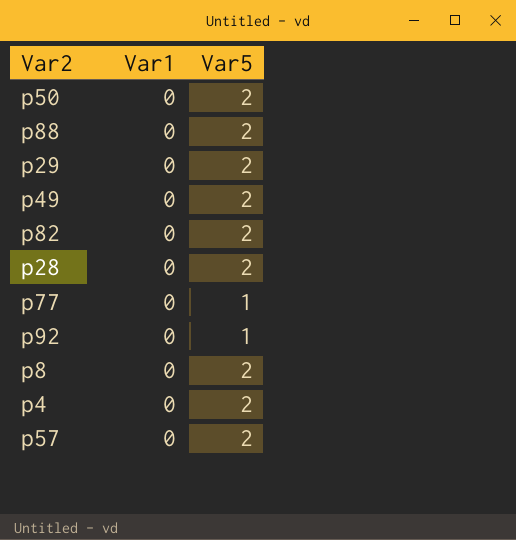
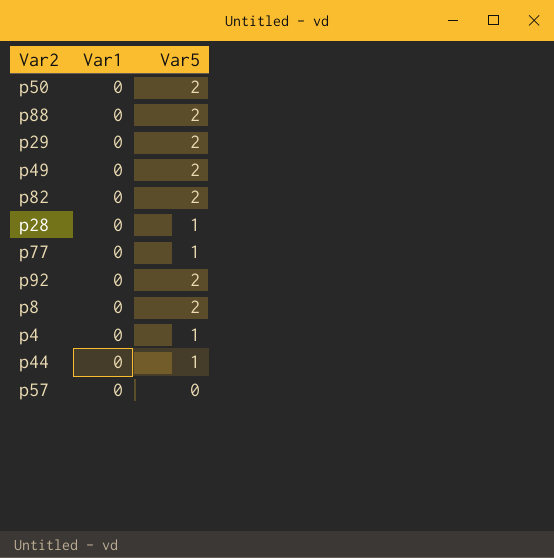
p28 | Var5: 2 -> 1
p92 | Var5: 1 -> 2
p4 | Var5: 2 -> 1
row p44: none -> 0 | 1
p57 | Var5: 2 -> 0

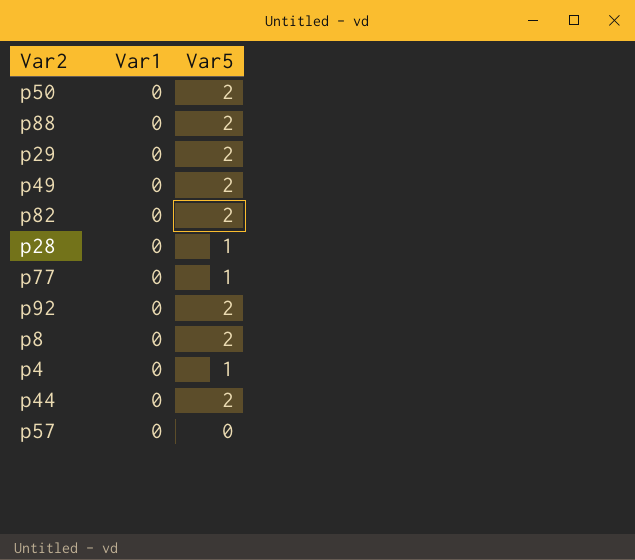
p44 | Var5: 1 -> 2

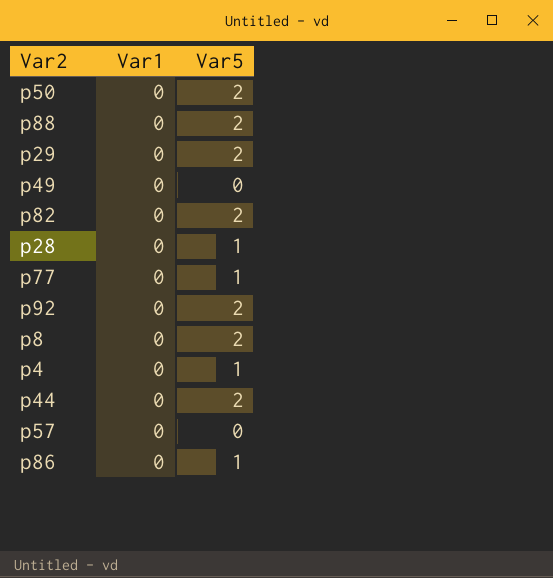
p49 | Var5: 2 -> 0
row p86: none -> 0 | 1

